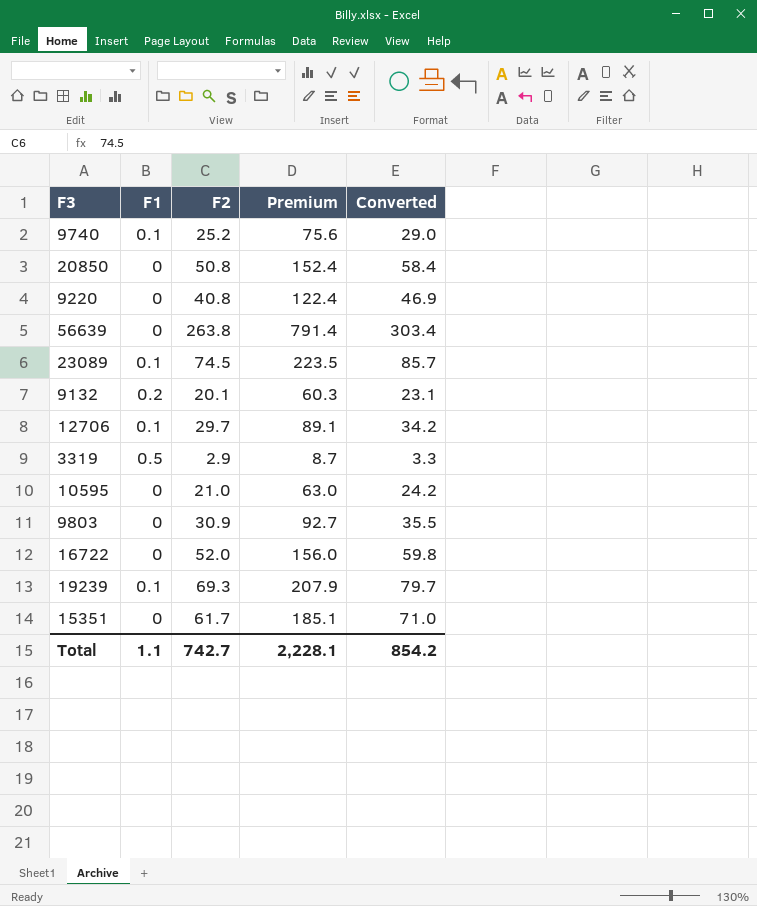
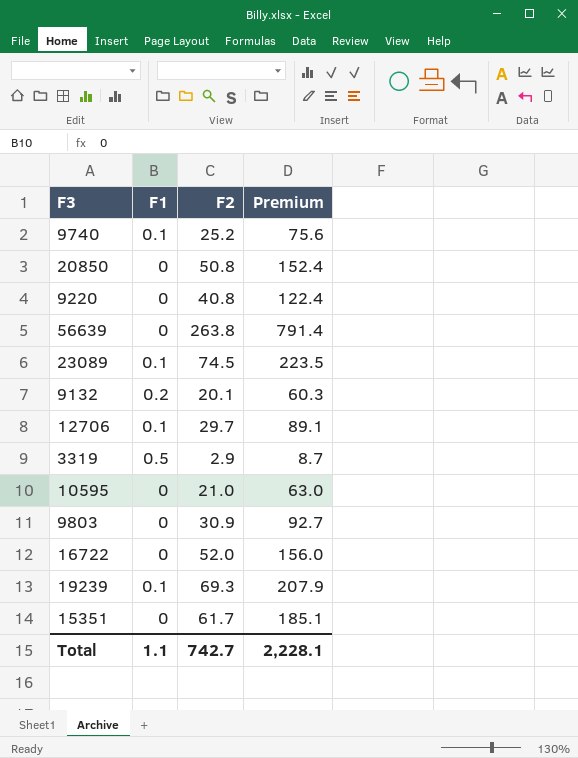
column Converted | formula: [F2] * 1.15 -> none

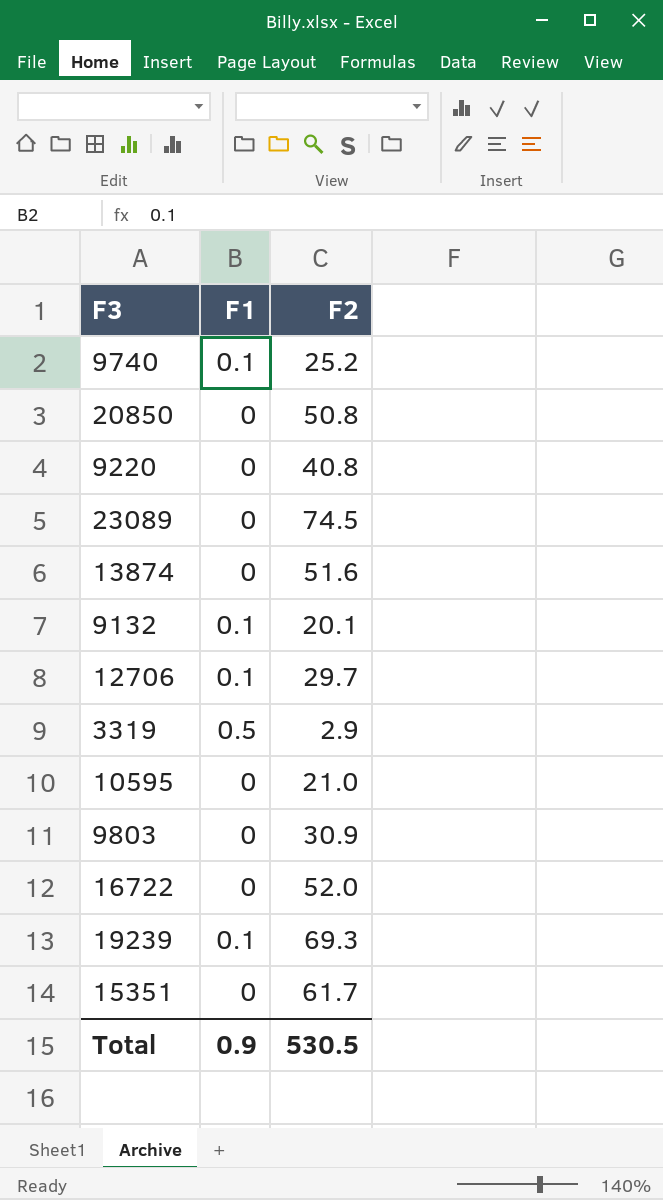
column Premium | formula: [F2] * 3 -> none
row 56639: 0 | 263.8 | 791.4 -> none
23089 | F1: 0.1 -> 0
row 13874: none -> 0 | 51.6
9132 | F1: 0.2 -> 0.1
Total | F1: 1.1 -> 0.9
Total | F2: 742.7 -> 530.5

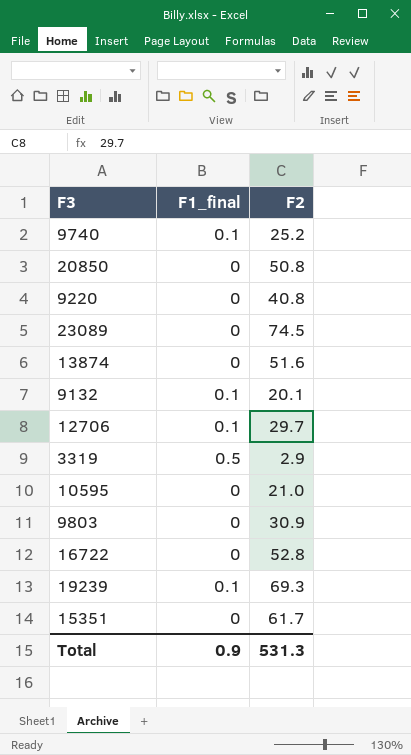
column name: F1 -> F1_final
16722 | F2: 52.0 -> 52.8
Total | F2: 530.5 -> 531.3

